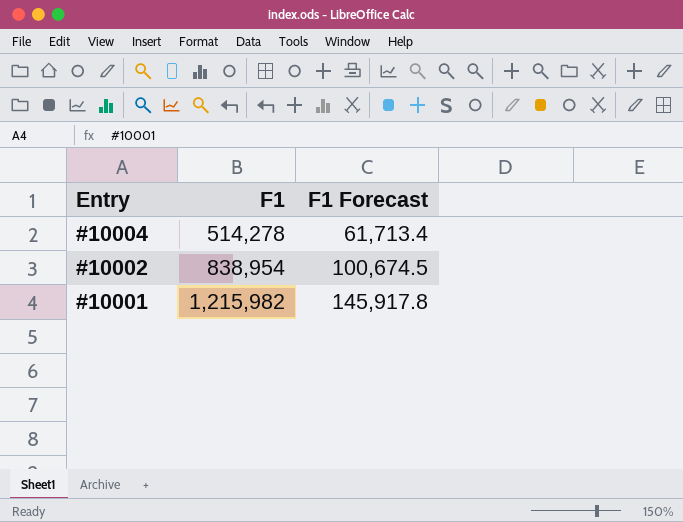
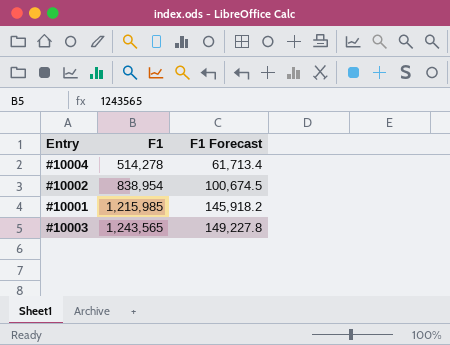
#10001 | F1: 1,215,982 -> 1,215,985
#10001 | F1 Forecast: 145,917.8 -> 145,918.2
row #10003: none -> 1,243,565 | 149,227.8

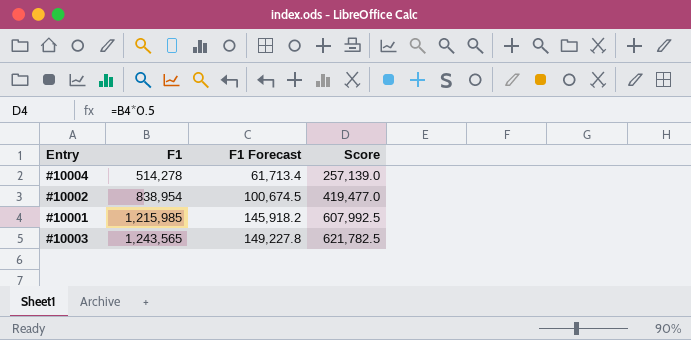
column Score | formula: none -> [F1] * 0.5

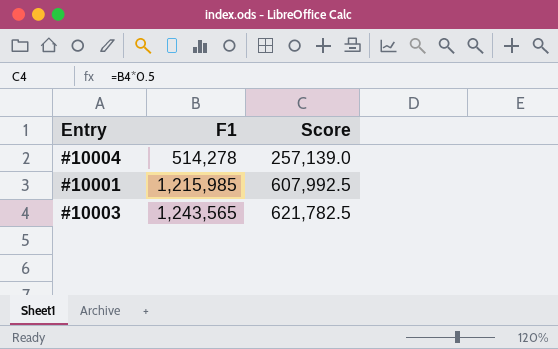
column F1 Forecast | formula: [F1] * 0.12 -> none
row #10002: 838,954 | 100,674.5 | 419,477.0 -> none

